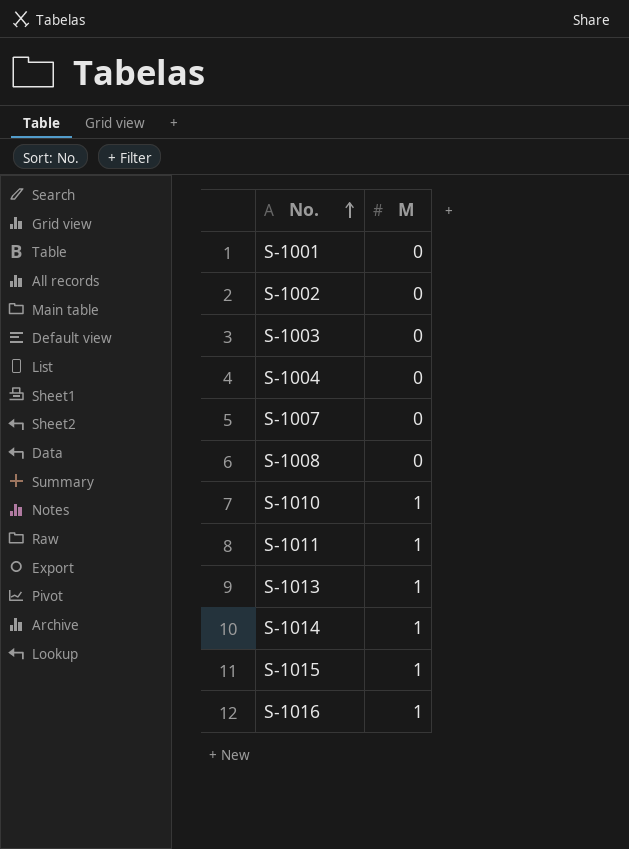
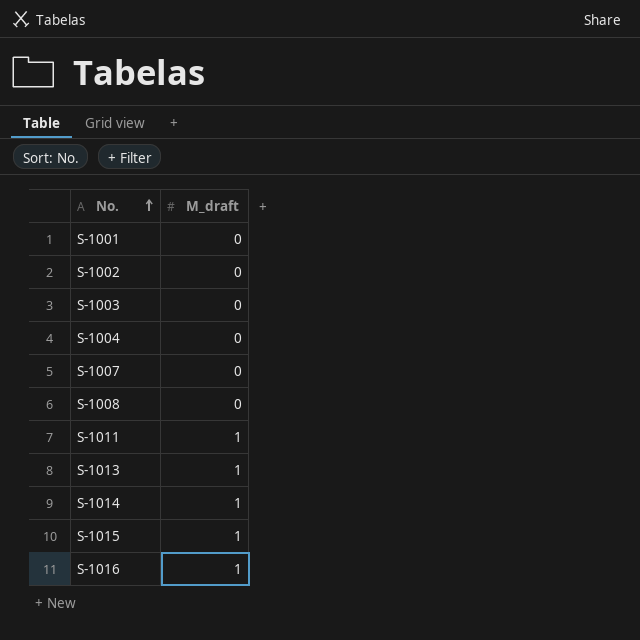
column name: M -> M_draft
row S-1010: 1 -> none

